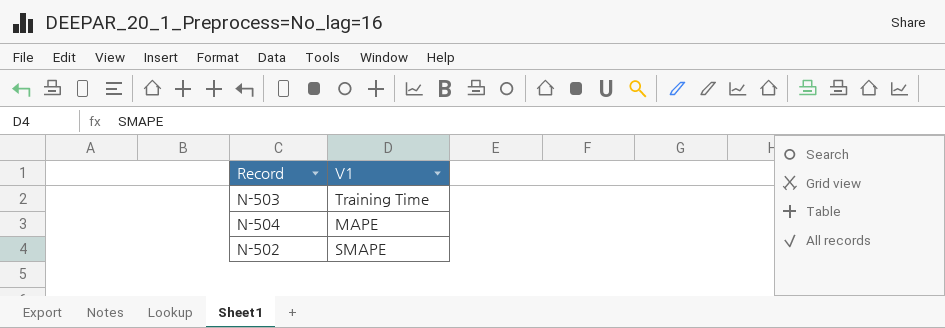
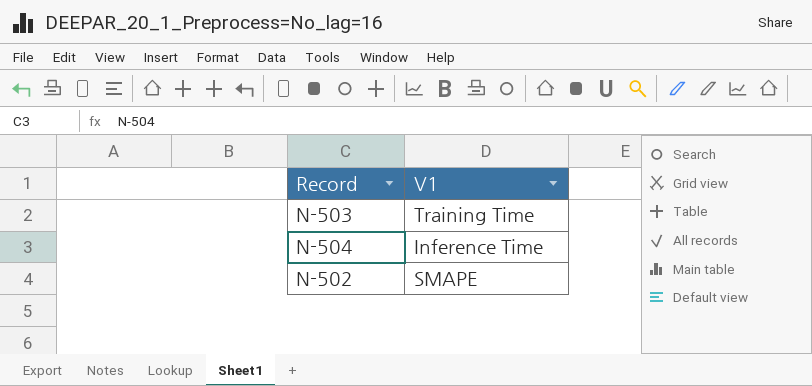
N-504 | V1: MAPE -> Inference Time

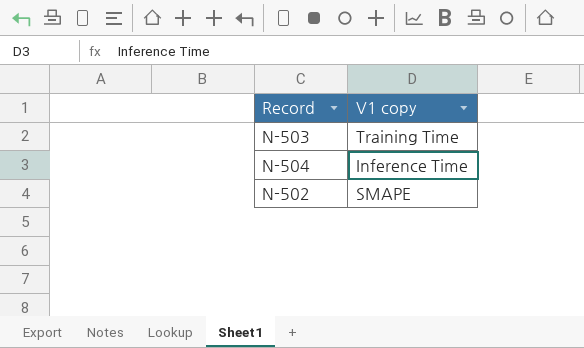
column name: V1 -> V1 copy

